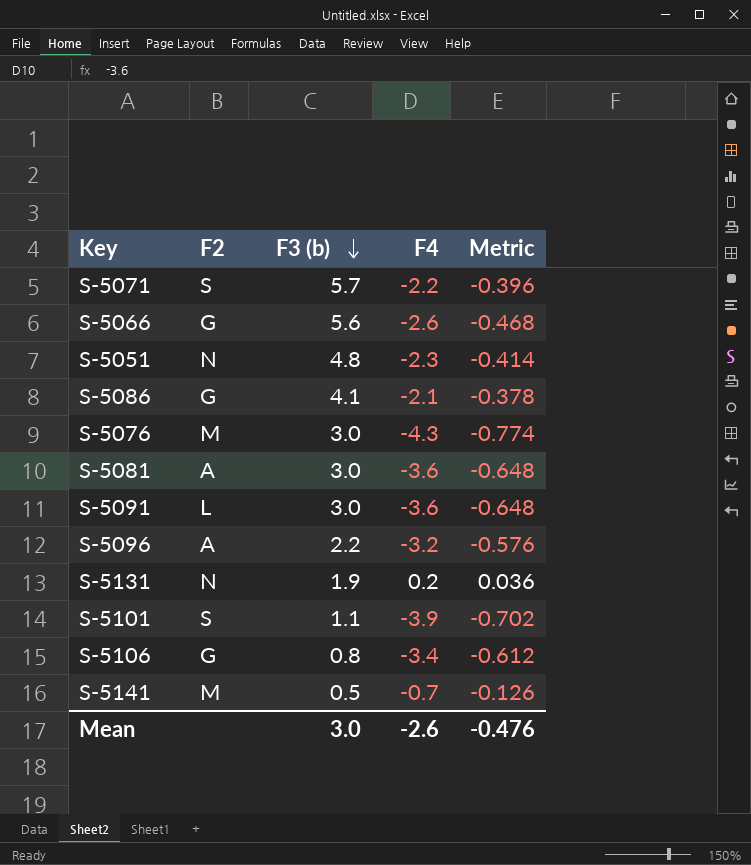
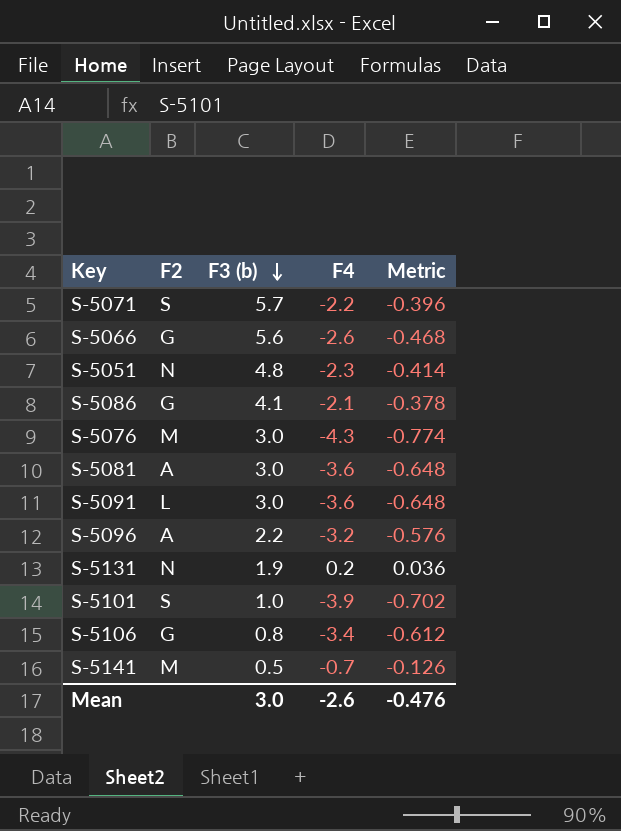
S-5101 | F3 (b): 1.1 -> 1.0

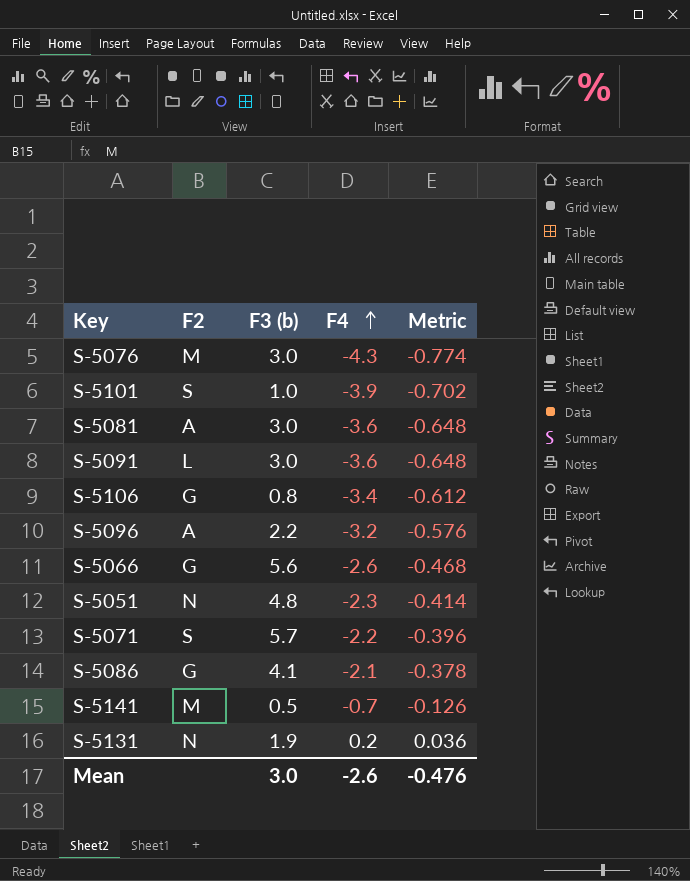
row order: F3 (b) descending -> F4 ascending

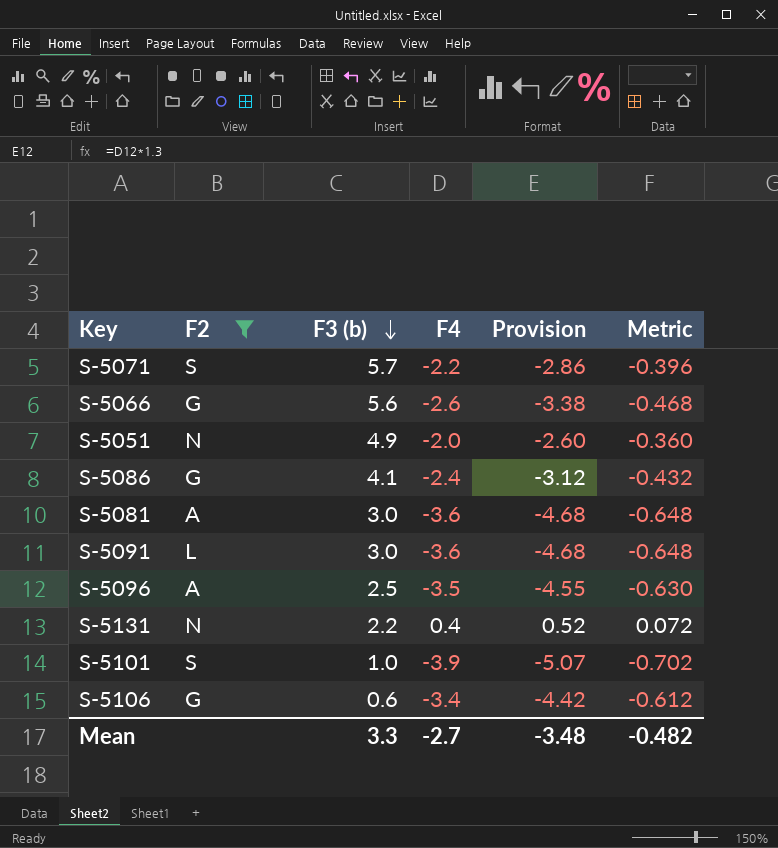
filter: none -> F2 != M
row order: F4 ascending -> F3 (b) descending
column Provision | formula: none -> [F4] * 1.3
S-5051 | F3 (b): 4.8 -> 4.9
S-5051 | F4: -2.3 -> -2.0
S-5051 | Metric: -0.414 -> -0.360
S-5086 | F4: -2.1 -> -2.4
S-5086 | Metric: -0.378 -> -0.432
S-5096 | F3 (b): 2.2 -> 2.5
S-5096 | F4: -3.2 -> -3.5
S-5096 | Metric: -0.576 -> -0.630
S-5131 | F3 (b): 1.9 -> 2.2
S-5131 | F4: 0.2 -> 0.4
S-5131 | Metric: 0.036 -> 0.072
S-5106 | F3 (b): 0.8 -> 0.6
Mean | F3 (b): 3.0 -> 3.3
Mean | F4: -2.6 -> -2.7
Mean | Metric: -0.476 -> -0.482

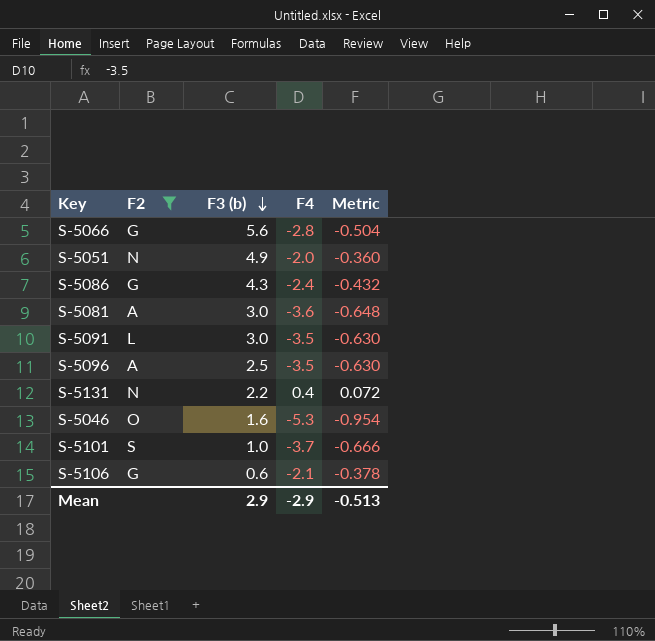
column Provision | formula: [F4] * 1.3 -> none
row S-5071: S | 5.7 | -2.2 | -2.86 | -0.396 -> none
S-5066 | F4: -2.6 -> -2.8
S-5066 | Metric: -0.468 -> -0.504
S-5086 | F3 (b): 4.1 -> 4.3
S-5091 | F4: -3.6 -> -3.5
S-5091 | Metric: -0.648 -> -0.630
row S-5046: none -> O | 1.6 | -5.3 | -0.954
S-5101 | F4: -3.9 -> -3.7
S-5101 | Metric: -0.702 -> -0.666
S-5106 | F4: -3.4 -> -2.1
S-5106 | Metric: -0.612 -> -0.378
Mean | F3 (b): 3.3 -> 2.9
Mean | F4: -2.7 -> -2.9
Mean | Metric: -0.482 -> -0.513

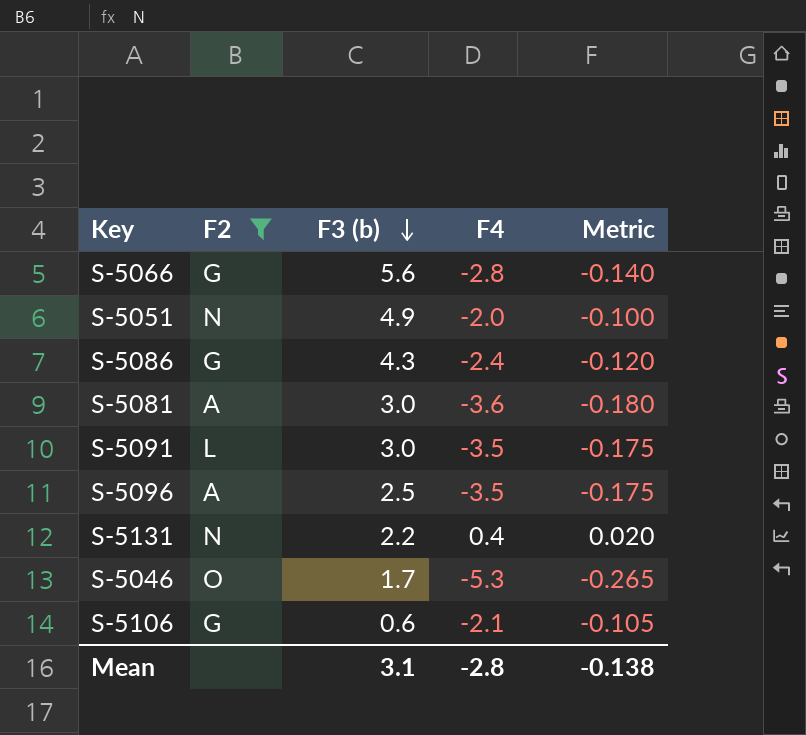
column Metric | formula: [F4] * 0.18 -> [F4] * 0.05
row S-5101: S | 1.0 | -3.7 | -0.666 -> none
S-5046 | F3 (b): 1.6 -> 1.7
Mean | F3 (b): 2.9 -> 3.1
Mean | F4: -2.9 -> -2.8
Mean | Metric: -0.513 -> -0.138

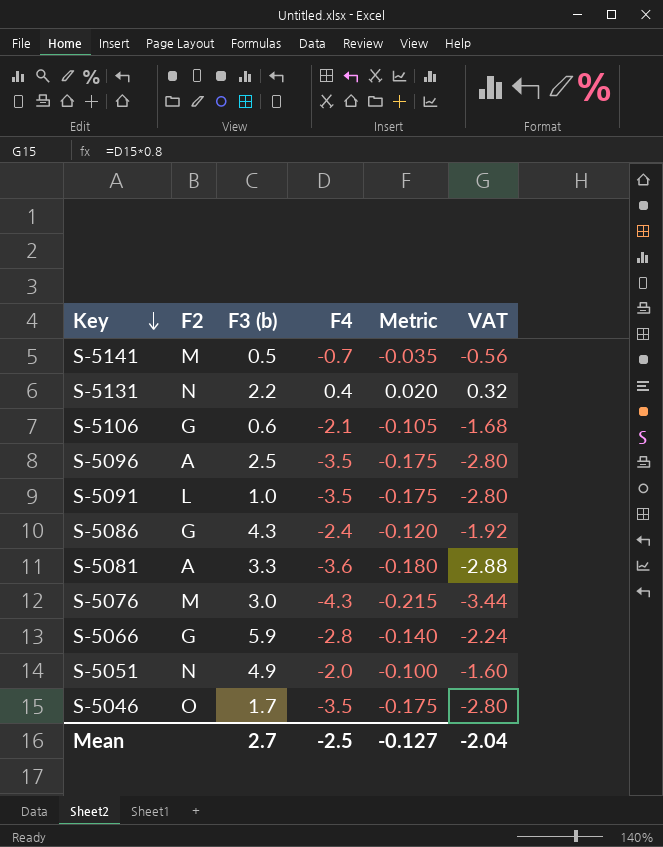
filter: F2 != M -> none
row order: F3 (b) descending -> Key descending
column VAT | formula: none -> [F4] * 0.8
S-5091 | F3 (b): 3.0 -> 1.0
S-5081 | F3 (b): 3.0 -> 3.3
S-5066 | F3 (b): 5.6 -> 5.9
S-5046 | F4: -5.3 -> -3.5
S-5046 | Metric: -0.265 -> -0.175
Mean | F3 (b): 3.1 -> 2.7
Mean | F4: -2.8 -> -2.5
Mean | Metric: -0.138 -> -0.127

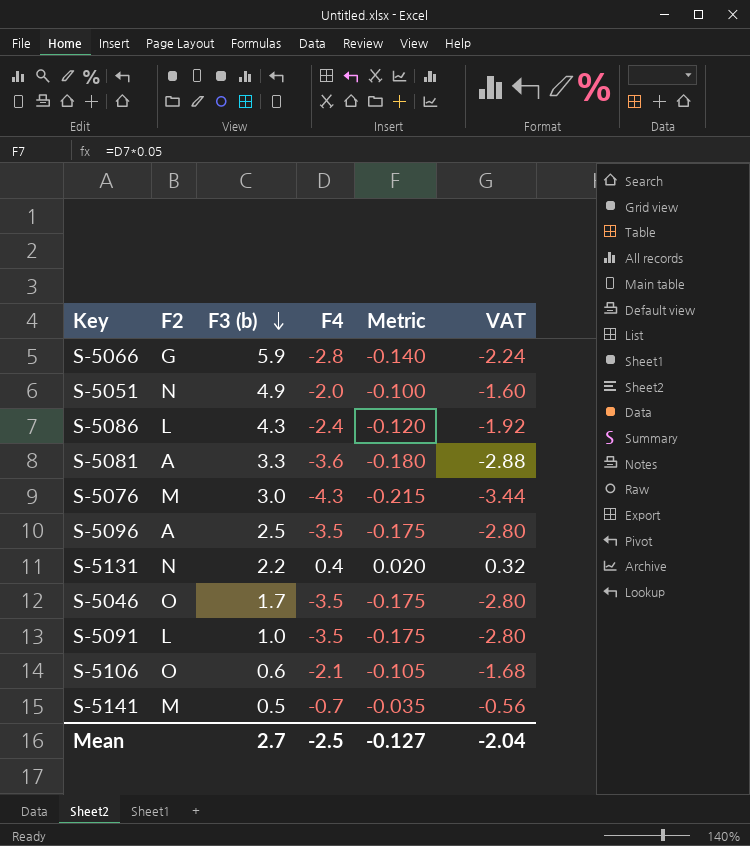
row order: Key descending -> F3 (b) descending
S-5086 | F2: G -> L
S-5106 | F2: G -> O

